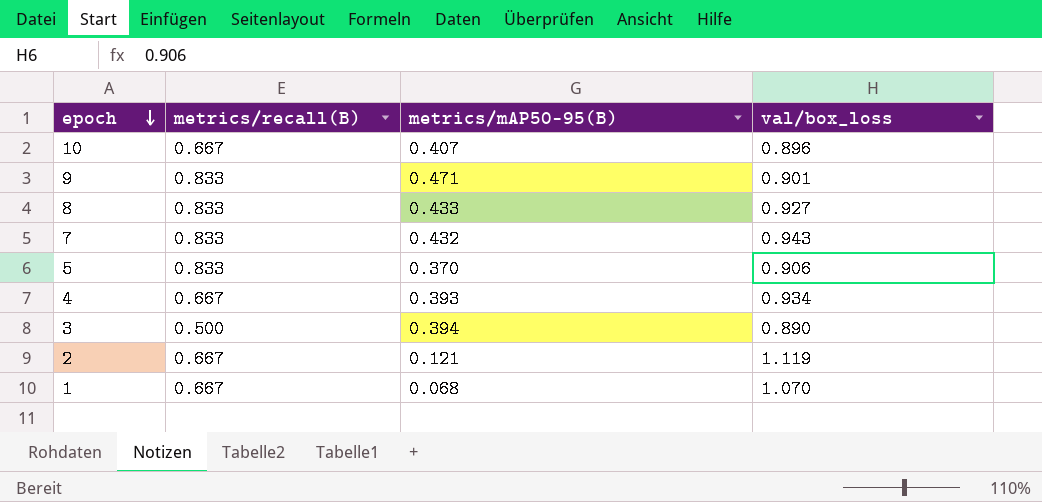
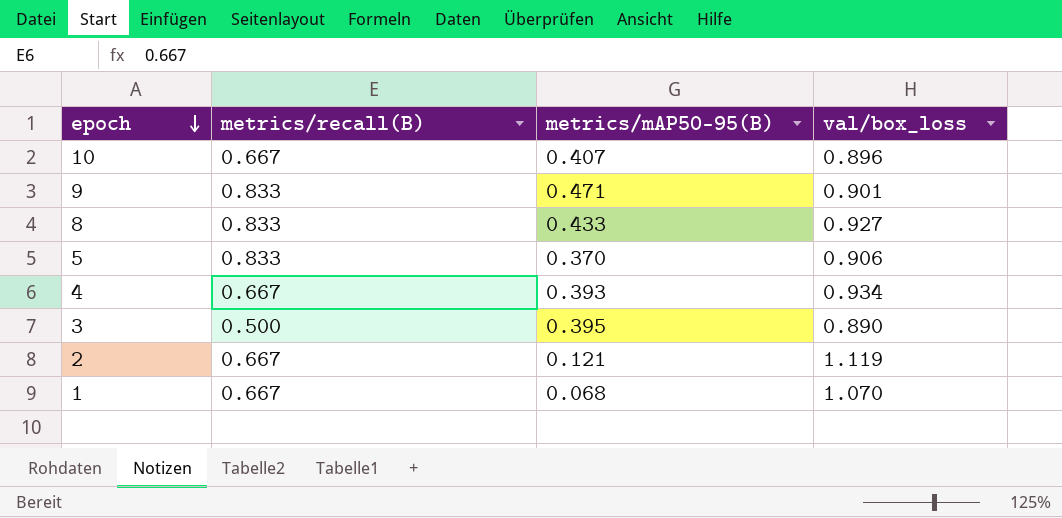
row 7: 0.833 | 0.432 | 0.943 -> none
3 | metrics/mAP50-95(B): 0.394 -> 0.395

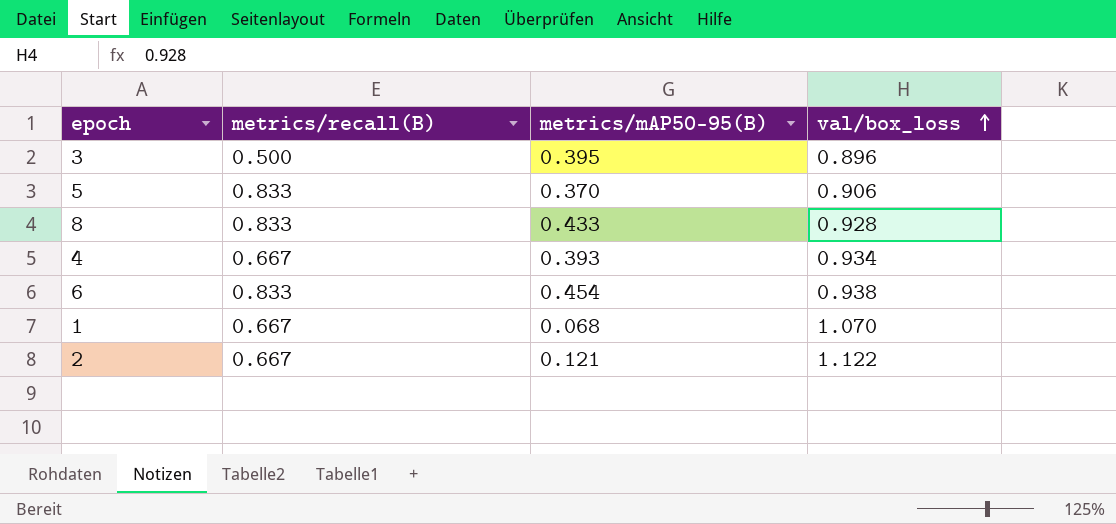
row order: epoch descending -> val/box_loss ascending
row 10: 0.667 | 0.407 | 0.896 -> none
row 9: 0.833 | 0.471 | 0.901 -> none
3 | val/box_loss: 0.890 -> 0.896
8 | val/box_loss: 0.927 -> 0.928
row 6: none -> 0.833 | 0.454 | 0.938
2 | val/box_loss: 1.119 -> 1.122

